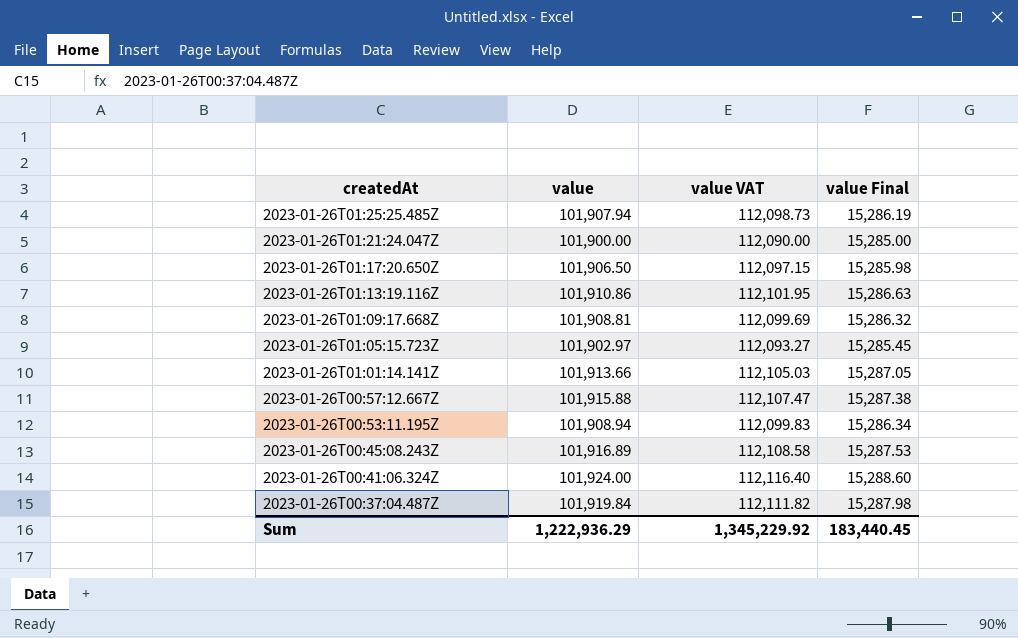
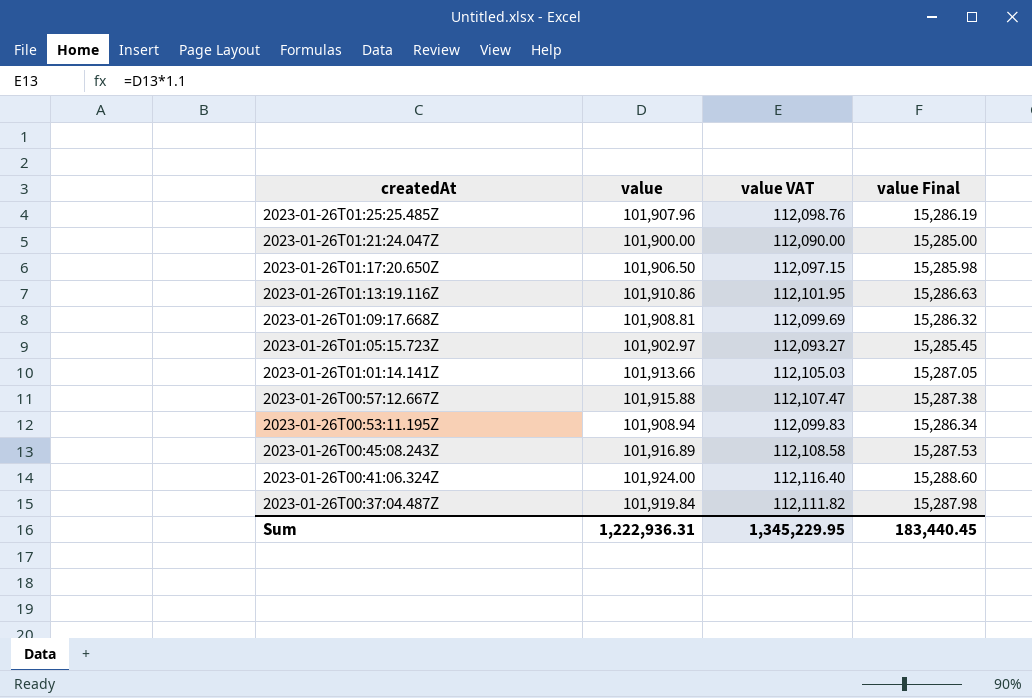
2023-01-26T01:25:25.485Z | value: 101,907.94 -> 101,907.96
2023-01-26T01:25:25.485Z | value VAT: 112,098.73 -> 112,098.76
Sum | value: 1,222,936.29 -> 1,222,936.31
Sum | value VAT: 1,345,229.92 -> 1,345,229.95

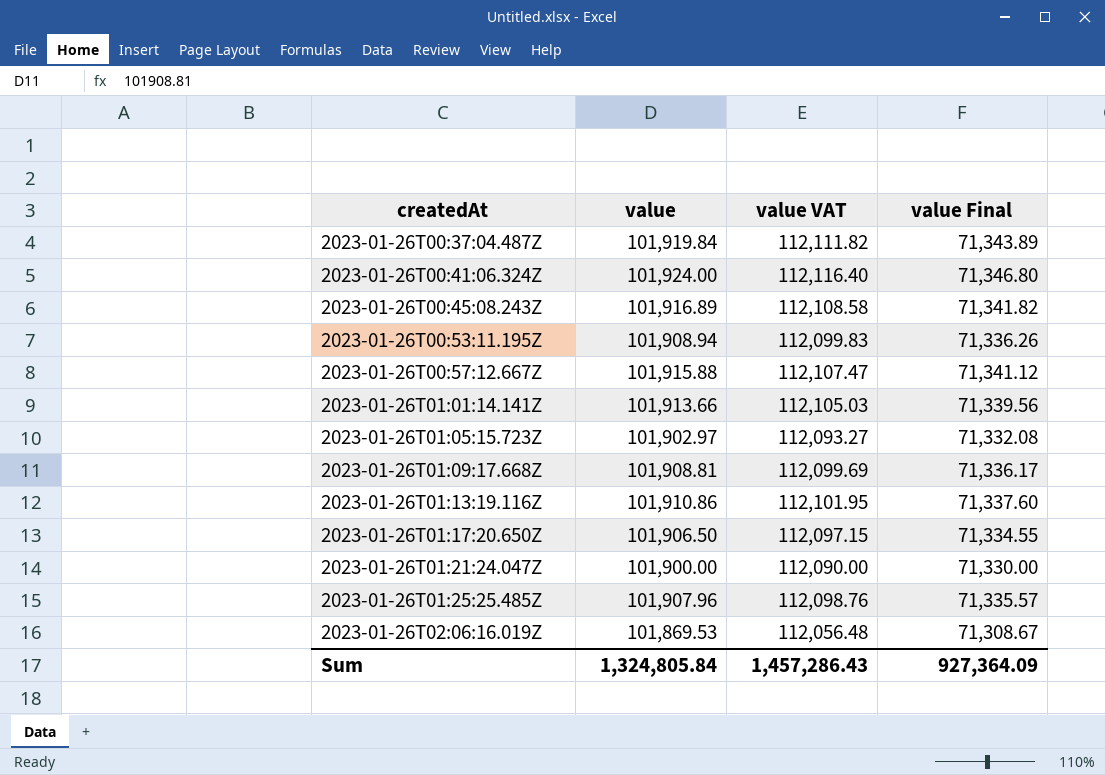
row order: createdAt descending -> createdAt ascending
column value Final | formula: [value] * 0.15 -> [value] * 0.7
row 2023-01-26T02:06:16.019Z: none -> 101,869.53 | 112,056.48 | 71,308.67
Sum | value: 1,222,936.31 -> 1,324,805.84
Sum | value VAT: 1,345,229.95 -> 1,457,286.43
Sum | value Final: 183,440.45 -> 927,364.09

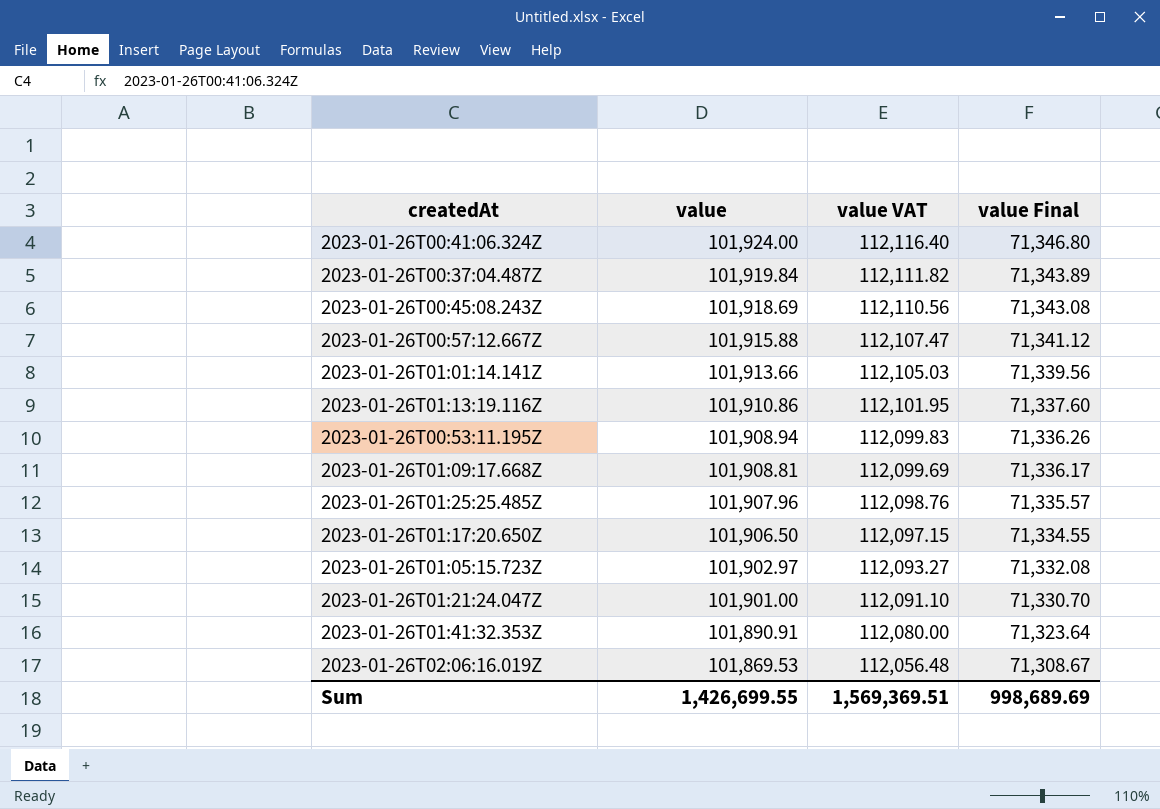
row order: createdAt ascending -> value descending
2023-01-26T00:45:08.243Z | value: 101,916.89 -> 101,918.69
2023-01-26T00:45:08.243Z | value VAT: 112,108.58 -> 112,110.56
2023-01-26T00:45:08.243Z | value Final: 71,341.82 -> 71,343.08
2023-01-26T01:21:24.047Z | value: 101,900.00 -> 101,901.00
2023-01-26T01:21:24.047Z | value VAT: 112,090.00 -> 112,091.10
2023-01-26T01:21:24.047Z | value Final: 71,330.00 -> 71,330.70
row 2023-01-26T01:41:32.353Z: none -> 101,890.91 | 112,080.00 | 71,323.64
Sum | value: 1,324,805.84 -> 1,426,699.55
Sum | value VAT: 1,457,286.43 -> 1,569,369.51
Sum | value Final: 927,364.09 -> 998,689.69

